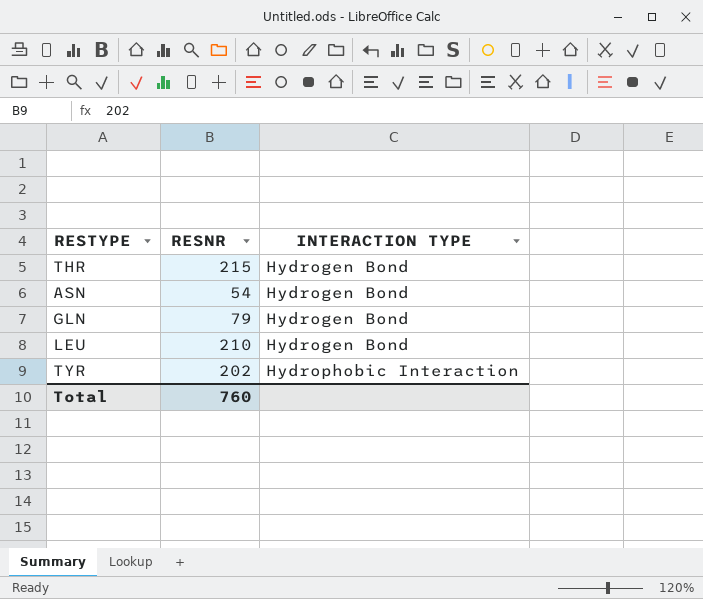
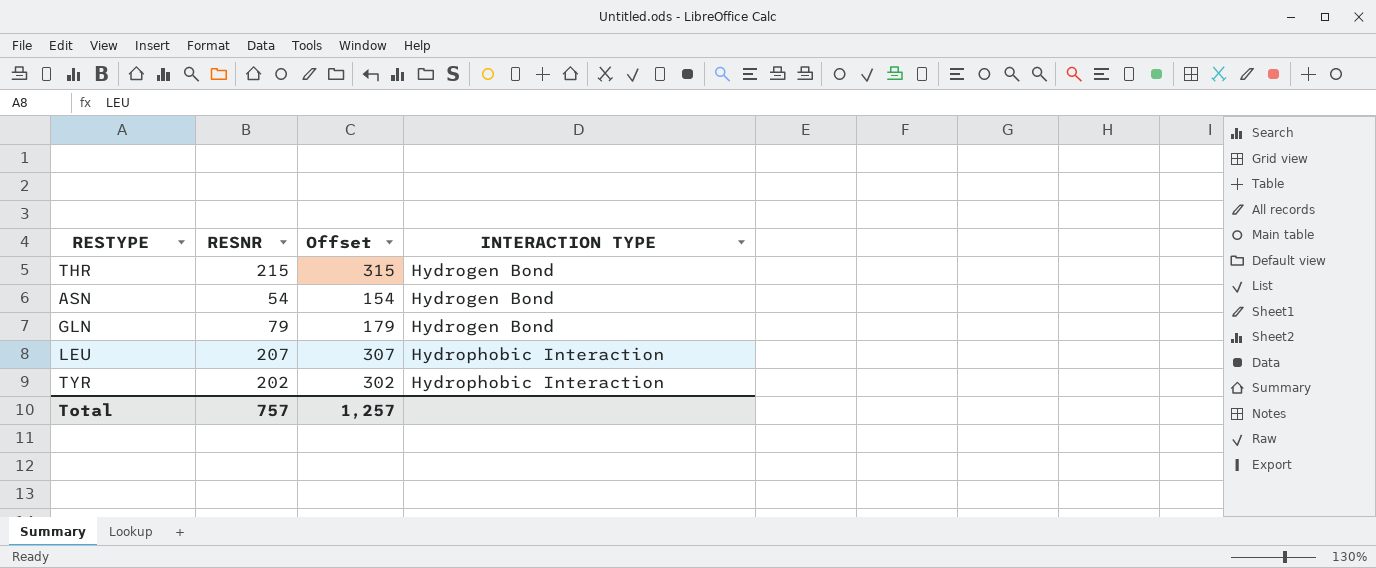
column Offset | formula: none -> [RESNR] + 100
LEU | RESNR: 210 -> 207
LEU | INTERACTION TYPE: Hydrogen Bond -> Hydrophobic Interaction
Total | RESNR: 760 -> 757

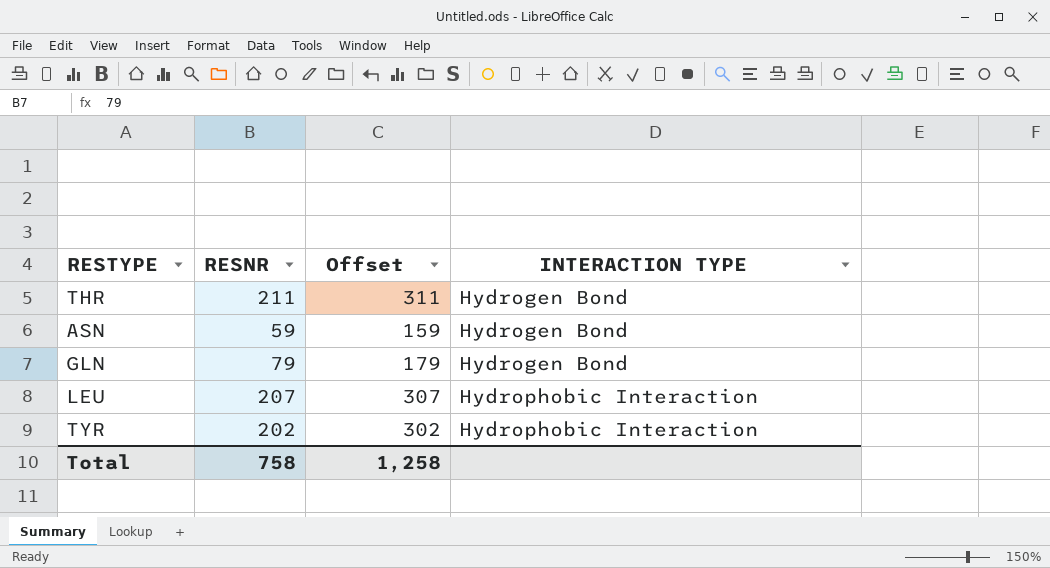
THR | RESNR: 215 -> 211
THR | Offset: 315 -> 311
ASN | RESNR: 54 -> 59
ASN | Offset: 154 -> 159
Total | RESNR: 757 -> 758
Total | Offset: 1,257 -> 1,258

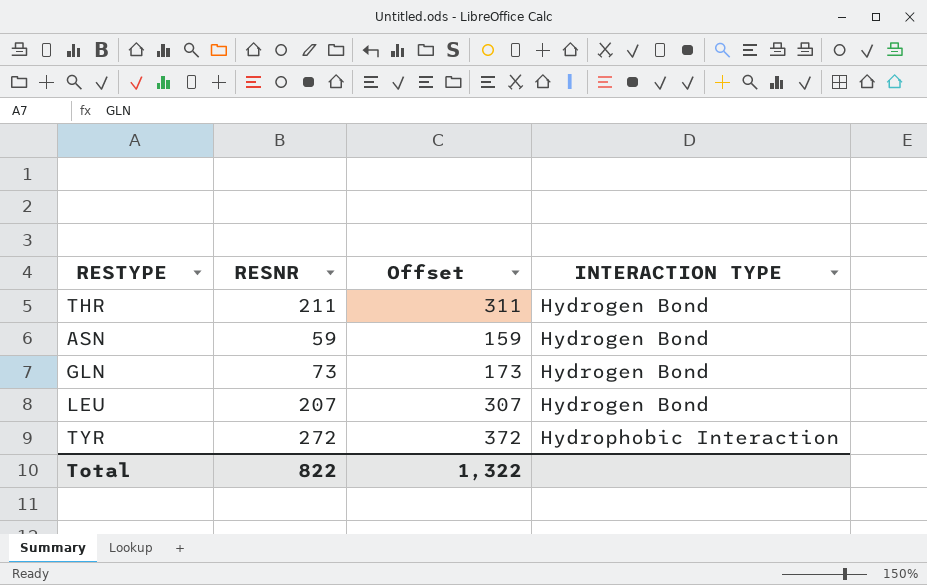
GLN | RESNR: 79 -> 73
GLN | Offset: 179 -> 173
LEU | INTERACTION TYPE: Hydrophobic Interaction -> Hydrogen Bond
TYR | RESNR: 202 -> 272
TYR | Offset: 302 -> 372
Total | RESNR: 758 -> 822
Total | Offset: 1,258 -> 1,322

